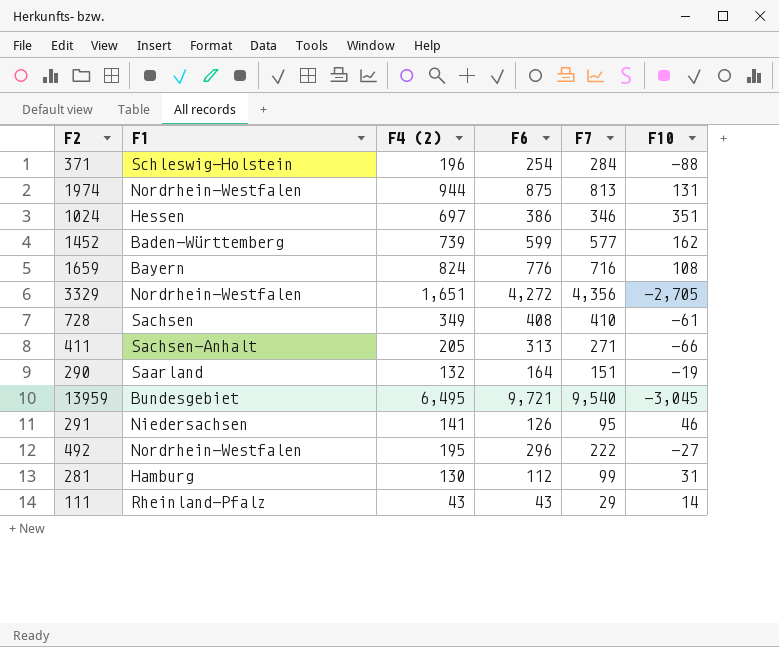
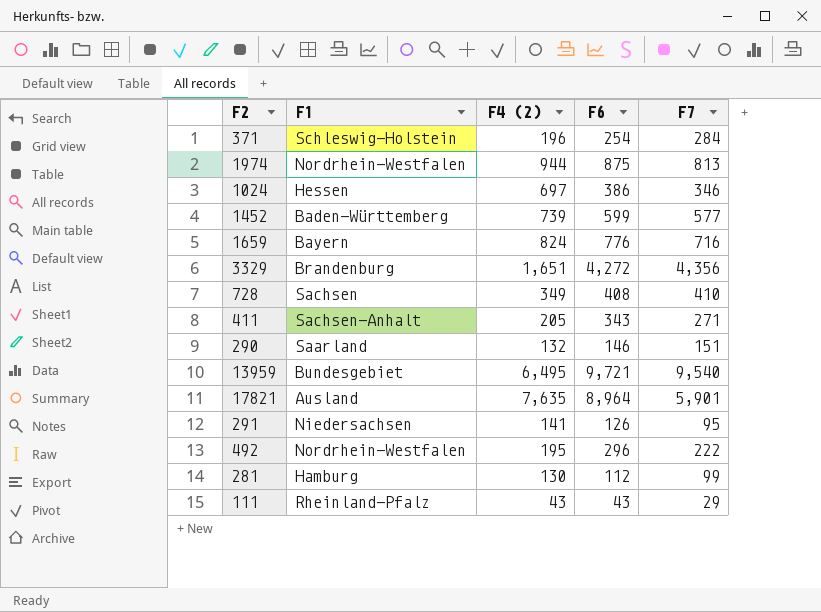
column F10 | formula: [F4 (2)] - [F7] -> none
3329 | F1: Nordrhein-Westfalen -> Brandenburg
411 | F6: 313 -> 343
290 | F6: 164 -> 146
row 17821: none -> Ausland | 7,635 | 8,964 | 5,901

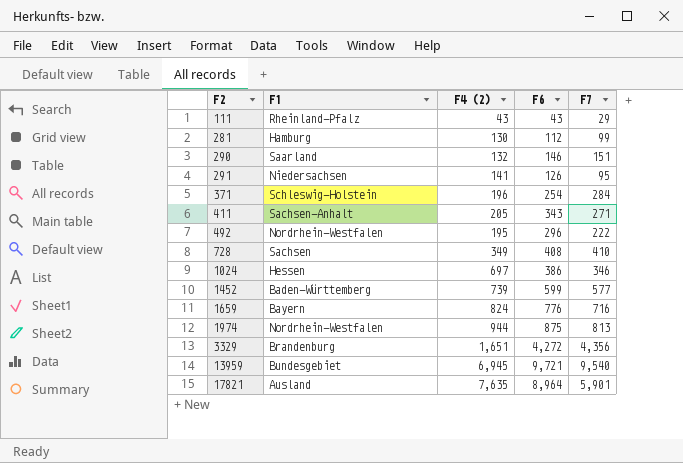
row order: none -> F2 ascending
13959 | F4 (2): 6,495 -> 6,945

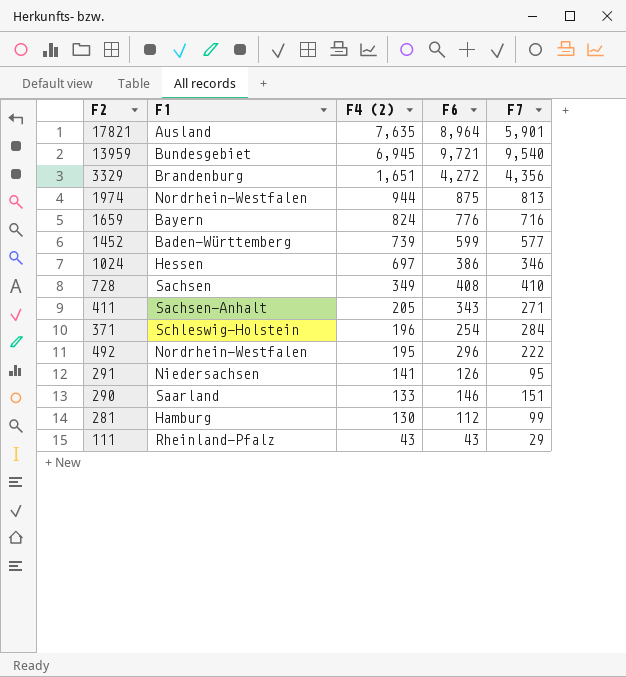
row order: F2 ascending -> F4 (2) descending
290 | F4 (2): 132 -> 133

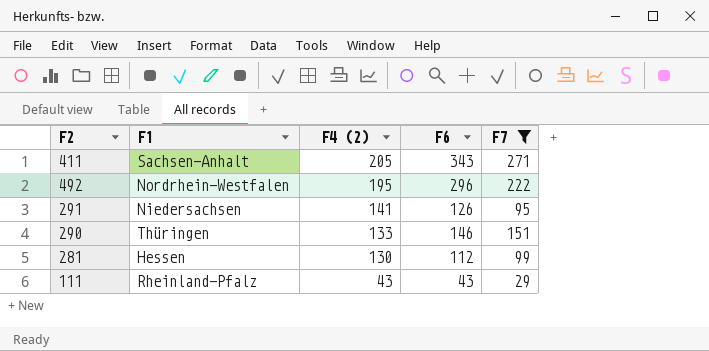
filter: none -> F7 <= 271
290 | F1: Saarland -> Thüringen
281 | F1: Hamburg -> Hessen

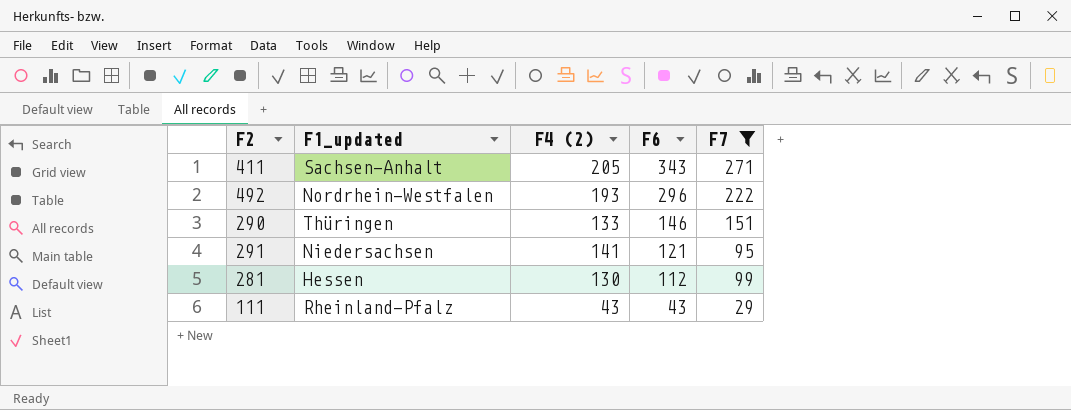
row order: F4 (2) descending -> F6 descending
column name: F1 -> F1_updated
492 | F4 (2): 195 -> 193
291 | F6: 126 -> 121

